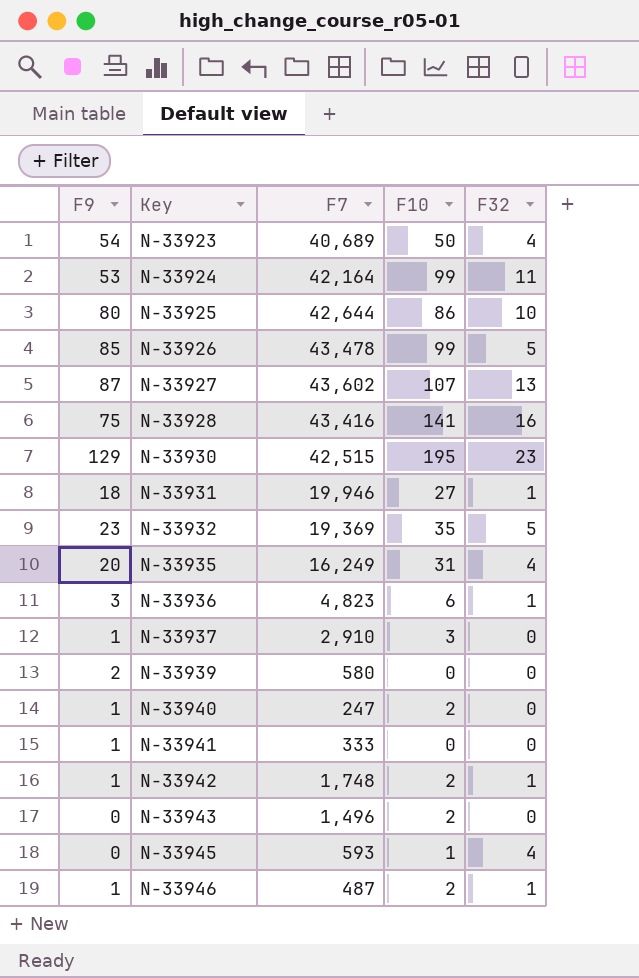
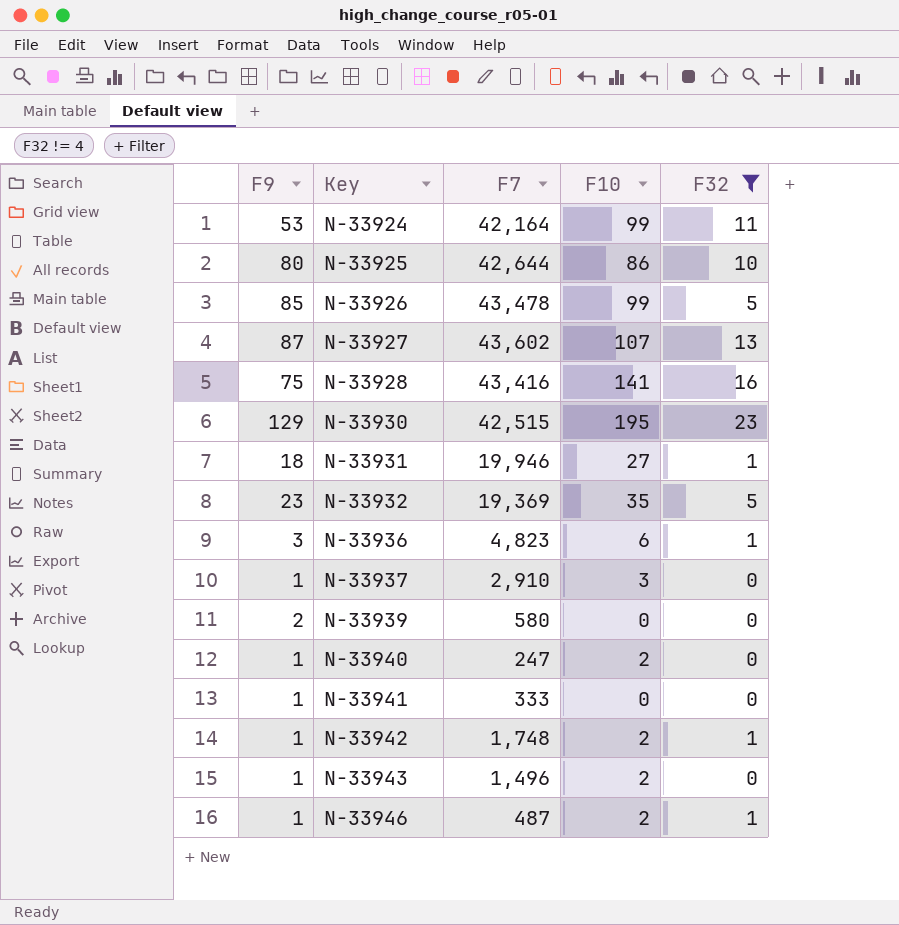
filter: none -> F32 != 4
N-33943 | F9: 0 -> 1

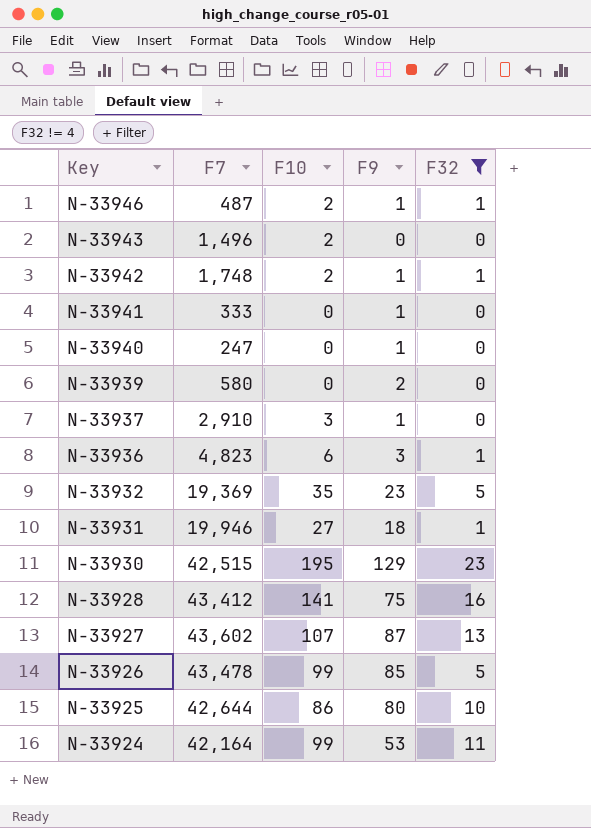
row order: Key ascending -> Key descending
column F9 | position: 1 -> 4
N-33943 | F9: 1 -> 0
N-33940 | F10: 2 -> 0
N-33928 | F7: 43,416 -> 43,412

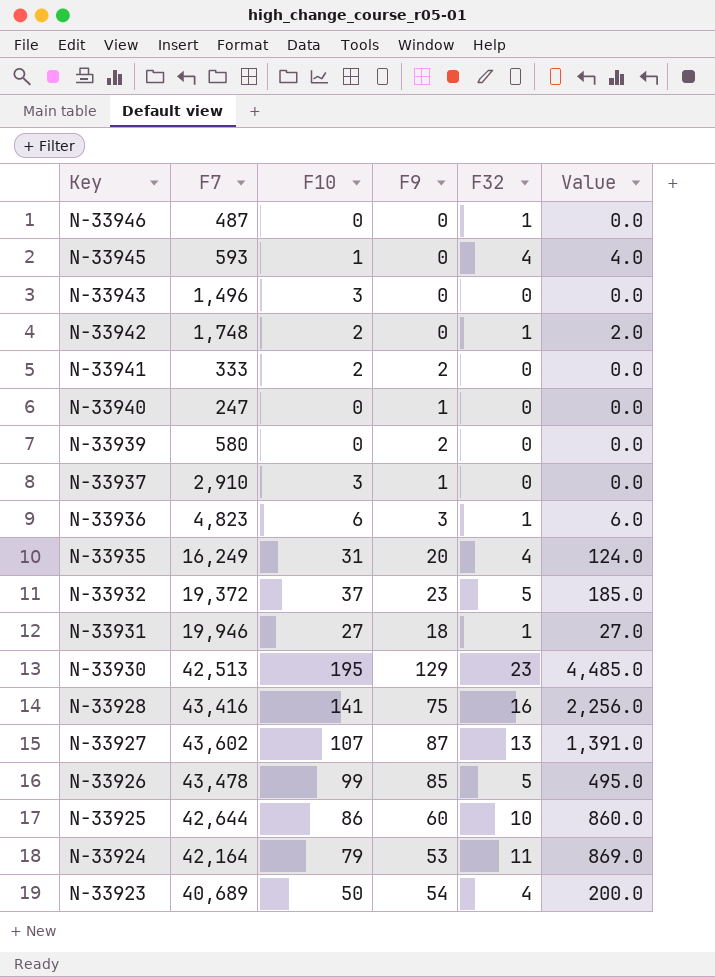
filter: F32 != 4 -> none
column Value | formula: none -> [F10] * [F32]
N-33946 | F10: 2 -> 0
N-33946 | F9: 1 -> 0
N-33943 | F10: 2 -> 3
N-33942 | F9: 1 -> 0
N-33941 | F10: 0 -> 2
N-33941 | F9: 1 -> 2
N-33932 | F7: 19,369 -> 19,372
N-33932 | F10: 35 -> 37
N-33930 | F7: 42,515 -> 42,513
N-33928 | F7: 43,412 -> 43,416
N-33925 | F9: 80 -> 60
N-33924 | F10: 99 -> 79

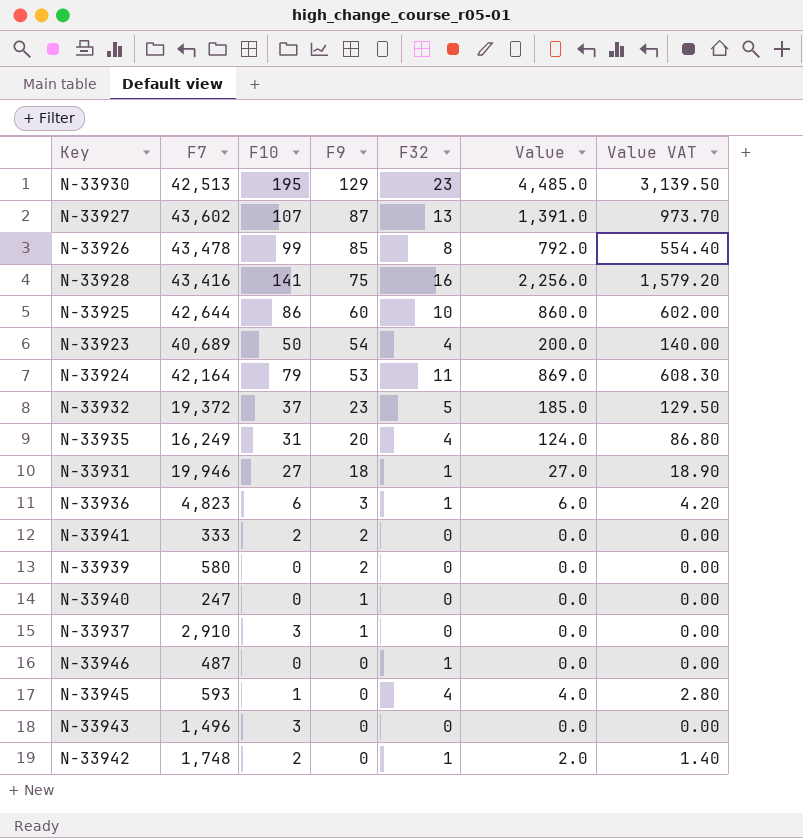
row order: Key descending -> F9 descending
column Value VAT | formula: none -> [Value] * 0.7
N-33926 | F32: 5 -> 8
N-33926 | Value: 495.0 -> 792.0

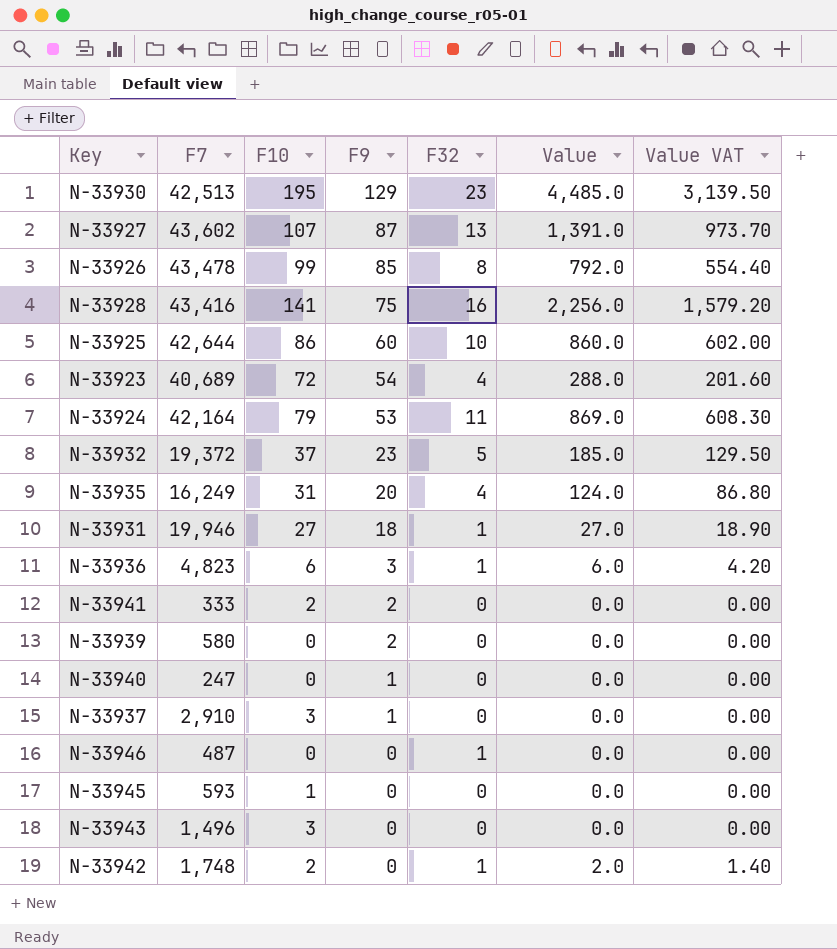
N-33923 | F10: 50 -> 72
N-33923 | Value: 200.0 -> 288.0
N-33923 | Value VAT: 140.00 -> 201.60
N-33945 | F32: 4 -> 0
N-33945 | Value: 4.0 -> 0.0
N-33945 | Value VAT: 2.80 -> 0.00

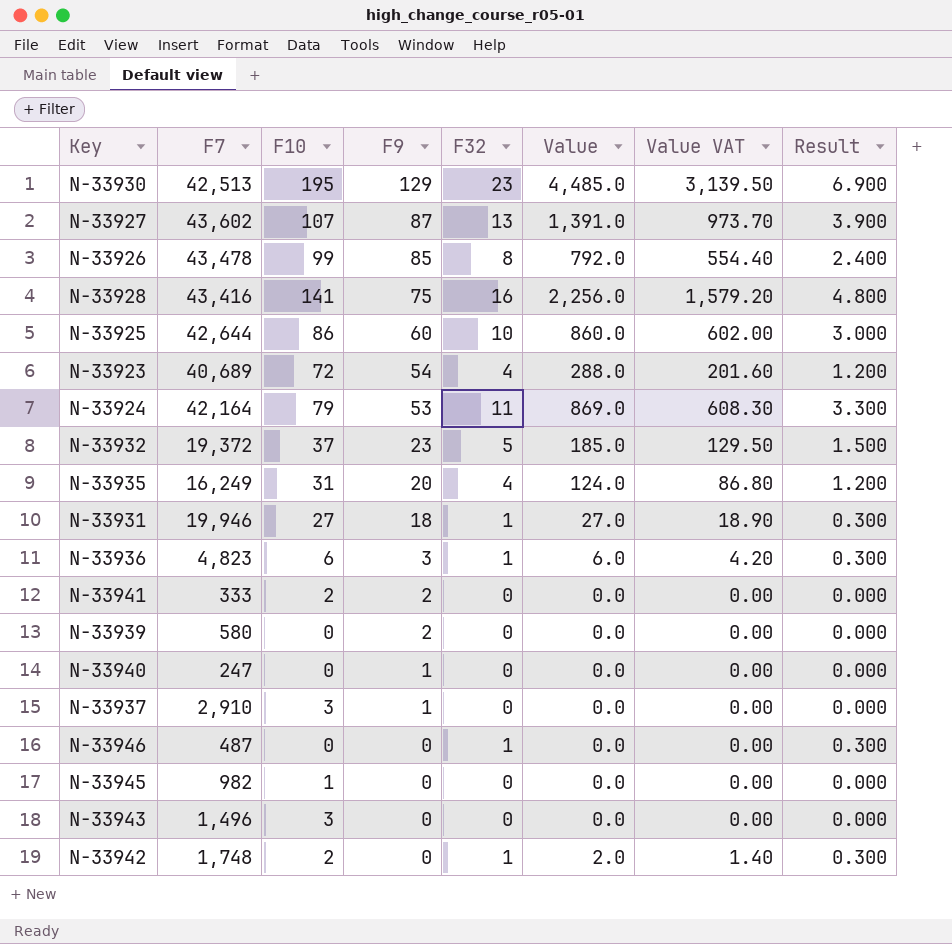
column Result | formula: none -> [F32] * 0.3
N-33945 | F7: 593 -> 982

